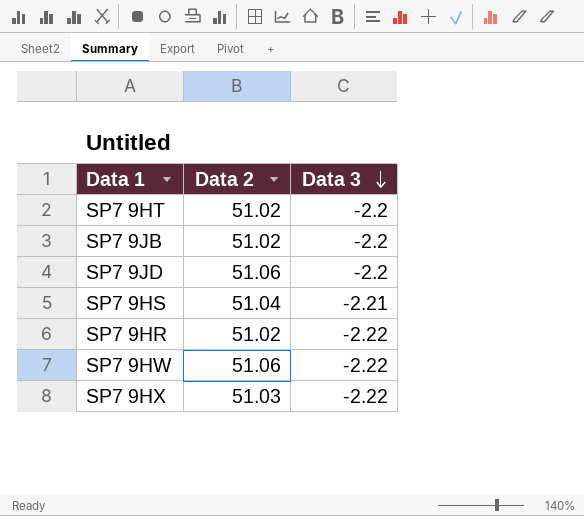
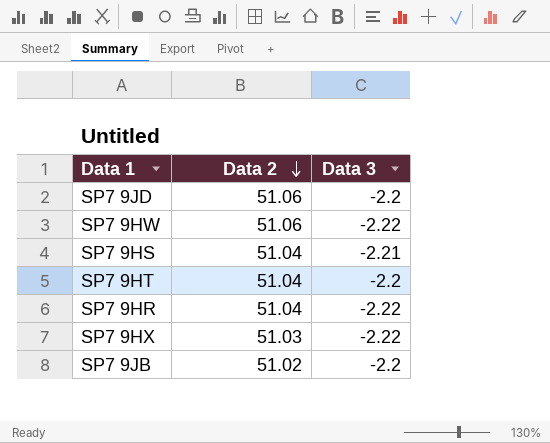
row order: Data 3 descending -> Data 2 descending
SP7 9HT | Data 2: 51.02 -> 51.04
SP7 9HR | Data 2: 51.02 -> 51.04

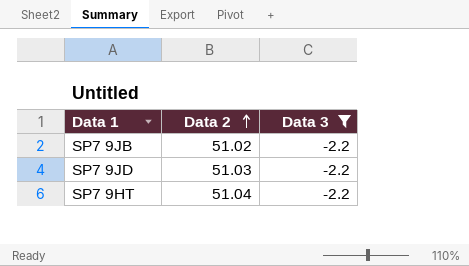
filter: none -> Data 3 = -2.2
row order: Data 2 descending -> Data 2 ascending
SP7 9JD | Data 2: 51.06 -> 51.03

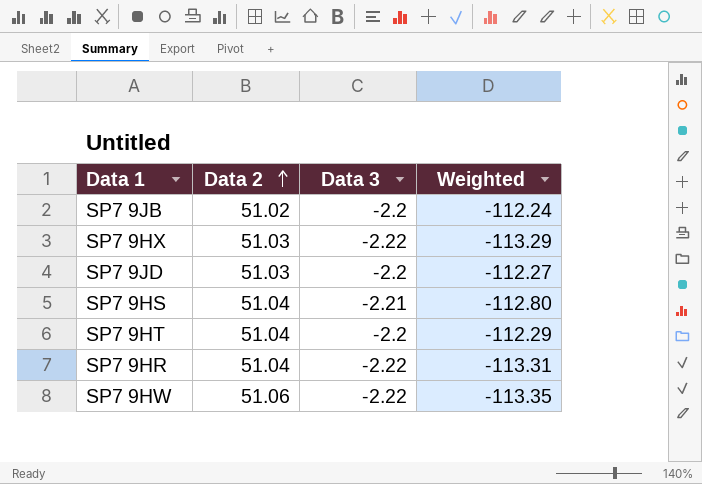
filter: Data 3 = -2.2 -> none
column Weighted | formula: none -> [Data 2] * [Data 3]

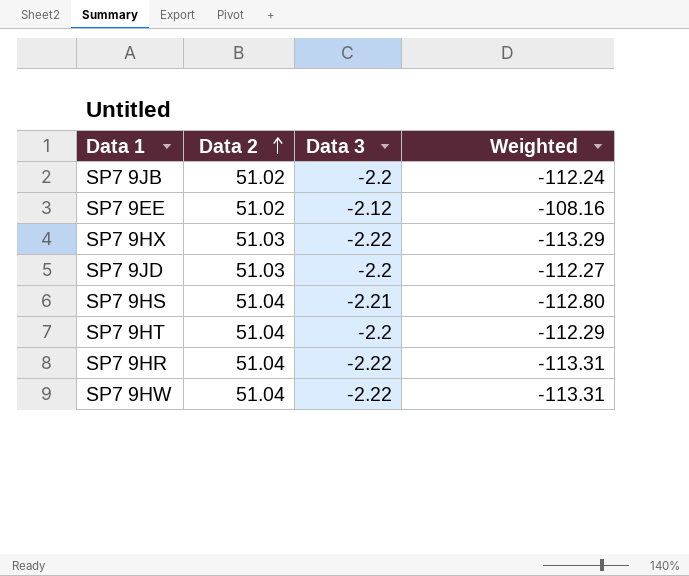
row SP7 9EE: none -> 51.02 | -2.12 | -108.16
SP7 9HW | Data 2: 51.06 -> 51.04
SP7 9HW | Weighted: -113.35 -> -113.31

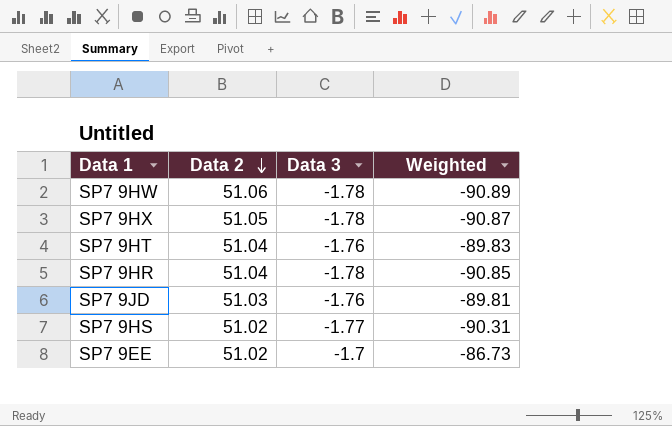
row order: Data 2 ascending -> Data 2 descending
row SP7 9JB: 51.02 | -2.2 | -112.24 -> none
SP7 9HW | Data 2: 51.04 -> 51.06
SP7 9HW | Data 3: -2.22 -> -1.78
SP7 9HW | Weighted: -113.31 -> -90.89
SP7 9HX | Data 2: 51.03 -> 51.05
SP7 9HX | Data 3: -2.22 -> -1.78
SP7 9HX | Weighted: -113.29 -> -90.87
SP7 9HT | Data 3: -2.2 -> -1.76
SP7 9HT | Weighted: -112.29 -> -89.83
SP7 9HR | Data 3: -2.22 -> -1.78
SP7 9HR | Weighted: -113.31 -> -90.85
SP7 9JD | Data 3: -2.2 -> -1.76
SP7 9JD | Weighted: -112.27 -> -89.81
SP7 9HS | Data 2: 51.04 -> 51.02
SP7 9HS | Data 3: -2.21 -> -1.77
SP7 9HS | Weighted: -112.80 -> -90.31
SP7 9EE | Data 3: -2.12 -> -1.7
SP7 9EE | Weighted: -108.16 -> -86.73

